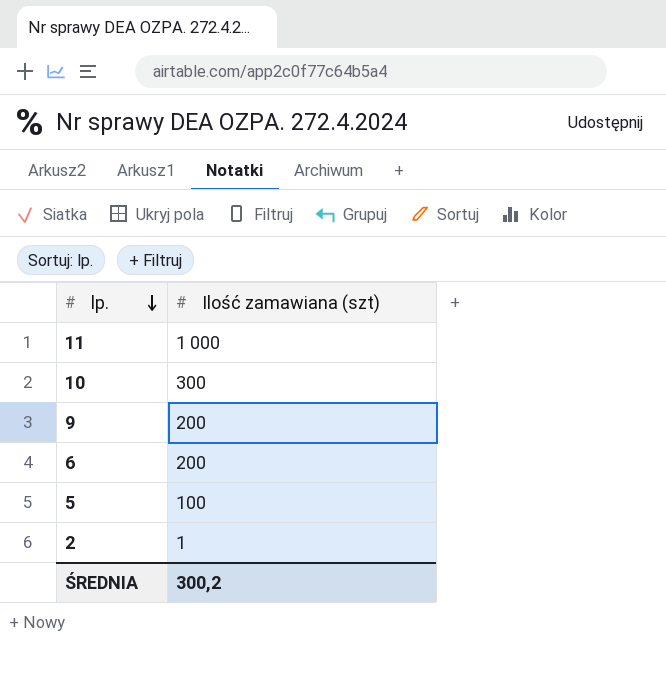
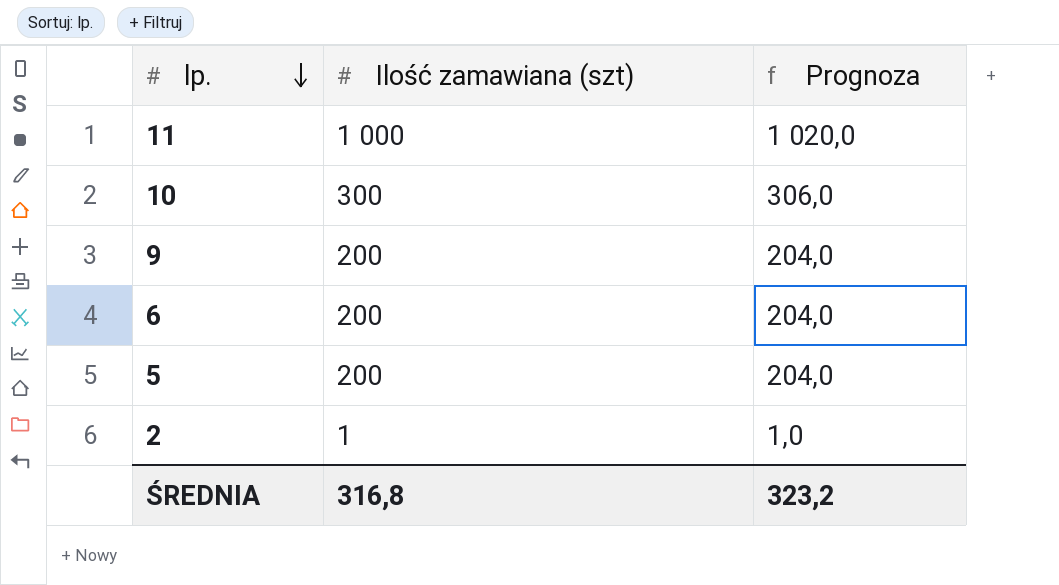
column Prognoza | formula: none -> [Ilość zamawiana (szt)] * 1,02
5 | Ilość zamawiana (szt): 100 -> 200
ŚREDNIA | Ilość zamawiana (szt): 300,2 -> 316,8

